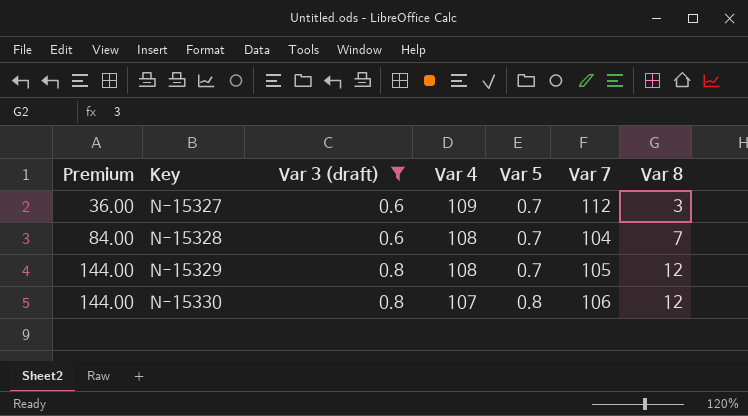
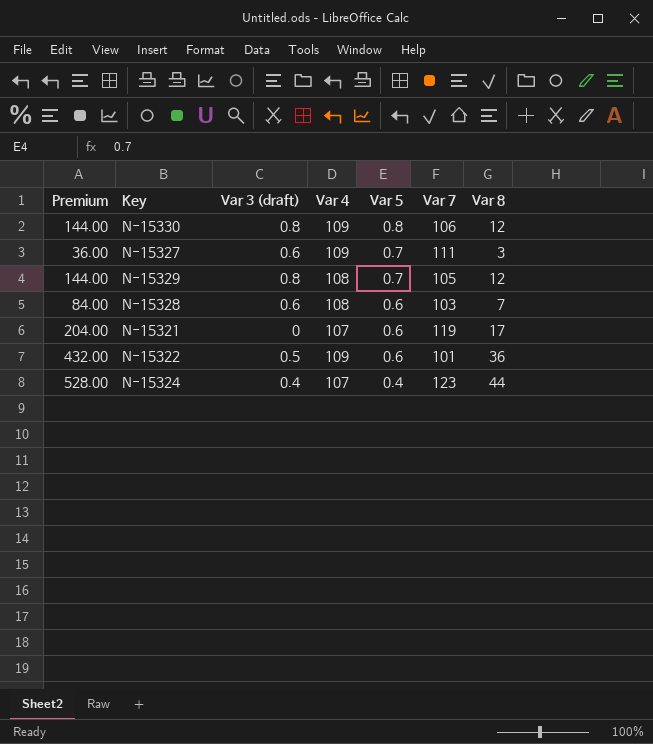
filter: Var 3 (draft) >= 0.6 -> none
row order: Premium ascending -> Var 5 descending
N-15330 | Var 4: 107 -> 109
N-15327 | Var 7: 112 -> 111
N-15328 | Var 5: 0.7 -> 0.6
N-15328 | Var 7: 104 -> 103

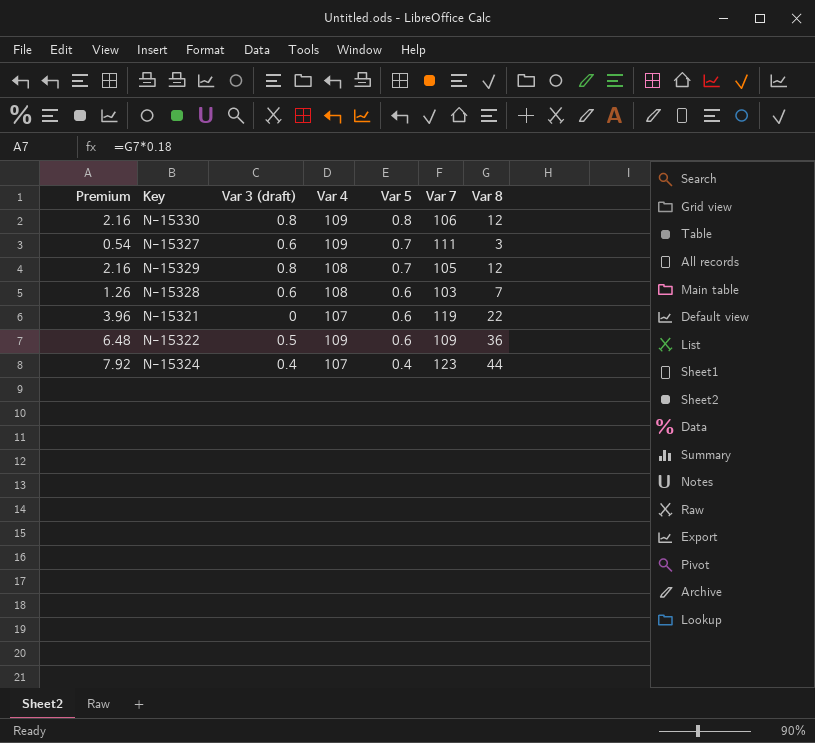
column Premium | formula: [Var 8] * 12 -> [Var 8] * 0.18
N-15321 | Var 8: 17 -> 22
N-15322 | Var 7: 101 -> 109

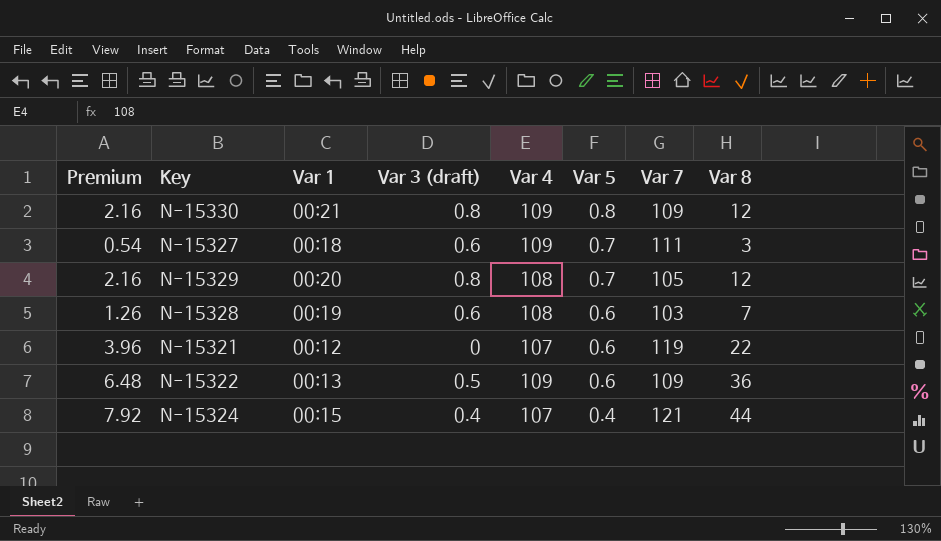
column Var 1 | position: none -> 3
N-15330 | Var 7: 106 -> 109
N-15324 | Var 7: 123 -> 121

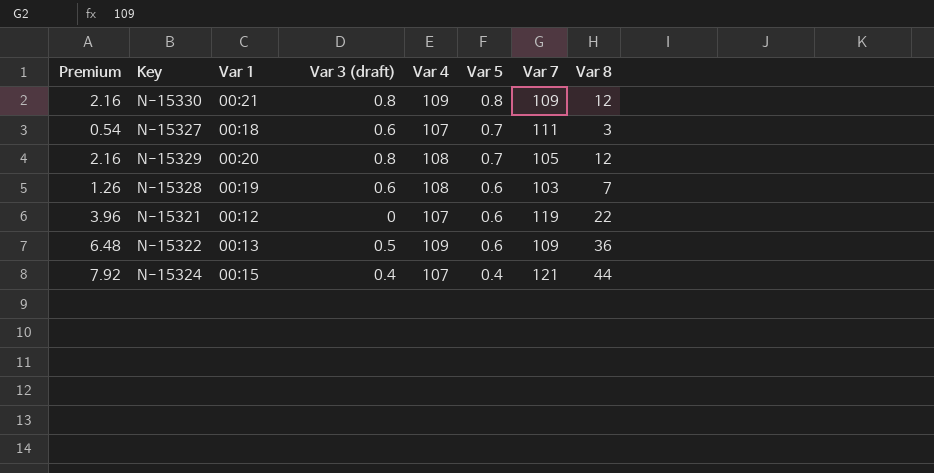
N-15327 | Var 4: 109 -> 107

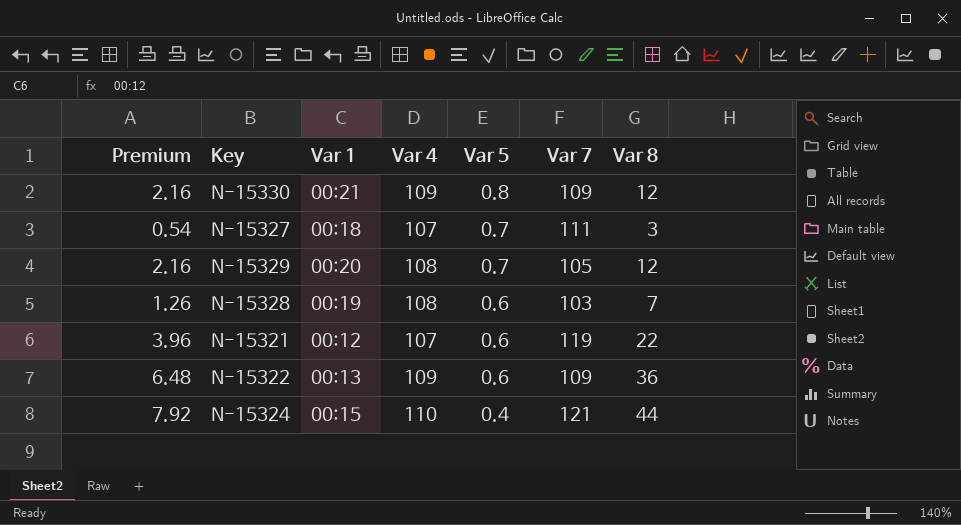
column Var 3 (draft) | position: 4 -> none
N-15324 | Var 4: 107 -> 110

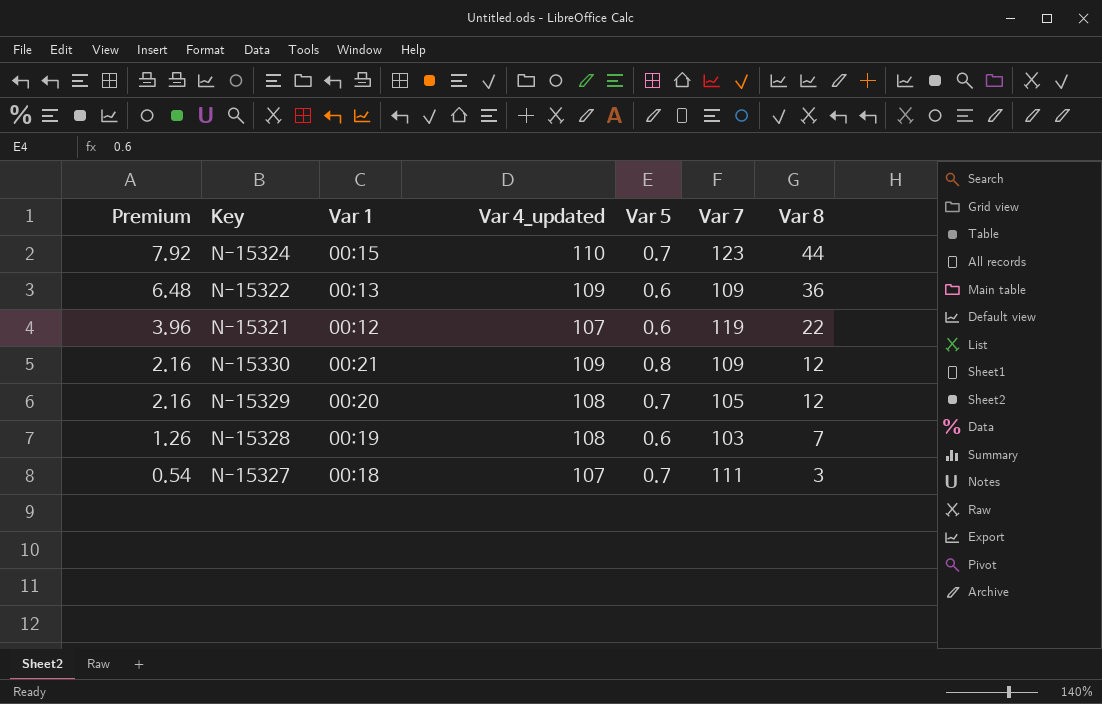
row order: Var 5 descending -> Premium descending
column name: Var 4 -> Var 4_updated
N-15324 | Var 5: 0.4 -> 0.7
N-15324 | Var 7: 121 -> 123

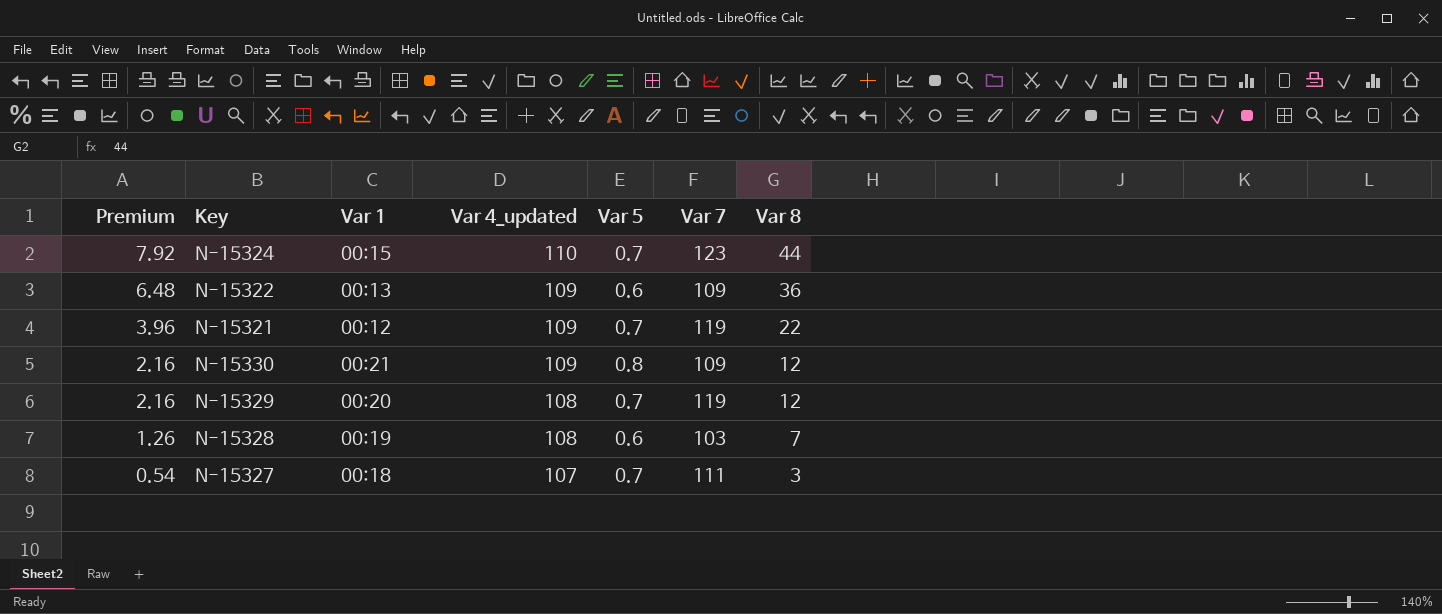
N-15321 | Var 4_updated: 107 -> 109
N-15321 | Var 5: 0.6 -> 0.7
N-15329 | Var 7: 105 -> 119

